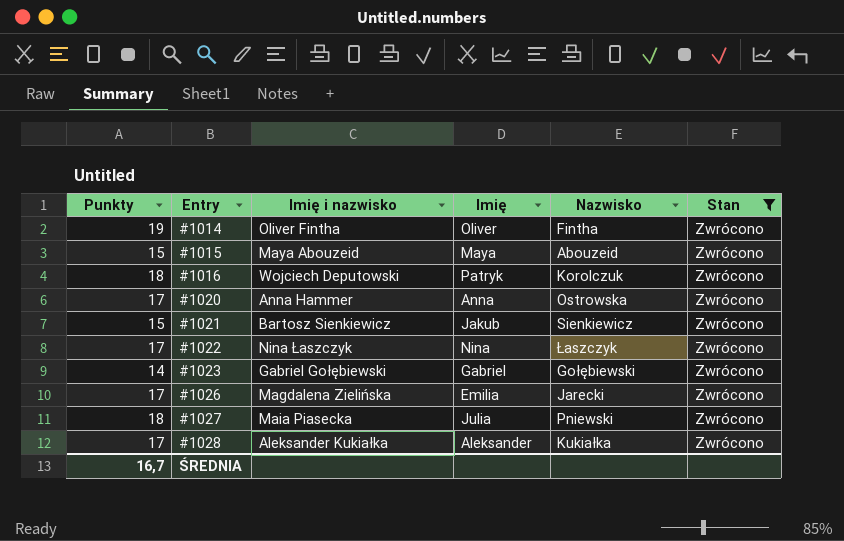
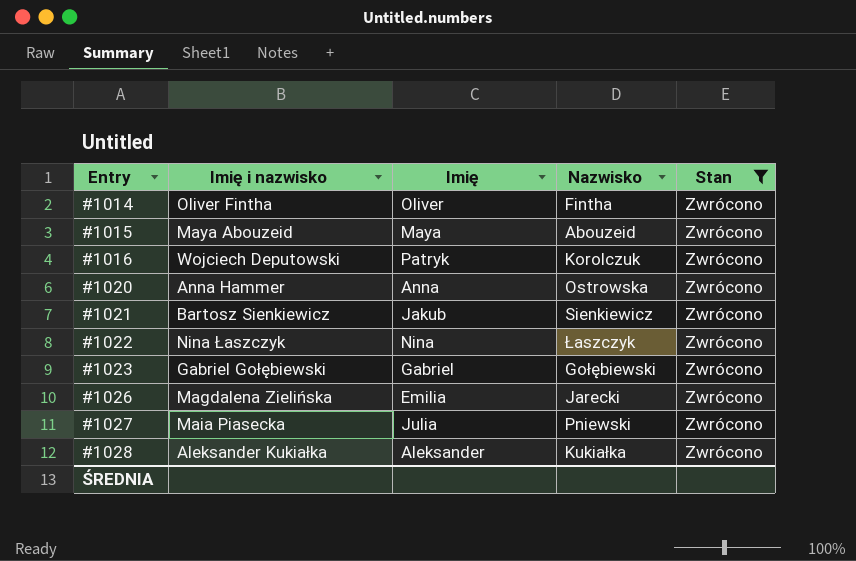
column Punkty | position: 1 -> none

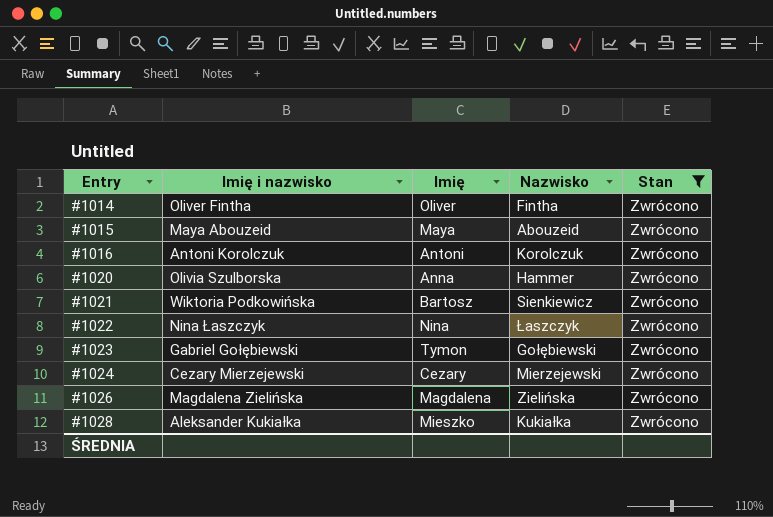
row #1027: Maia Piasecka | Julia | Pniewski | Zwrócono -> none
#1016 | Imię i nazwisko: Wojciech Deputowski -> Antoni Korolczuk
#1016 | Imię: Patryk -> Antoni
#1020 | Imię i nazwisko: Anna Hammer -> Olivia Szulborska
#1020 | Nazwisko: Ostrowska -> Hammer
#1021 | Imię i nazwisko: Bartosz Sienkiewicz -> Wiktoria Podkowińska
#1021 | Imię: Jakub -> Bartosz
#1023 | Imię: Gabriel -> Tymon
row #1024: none -> Cezary Mierzejewski | Cezary | Mierzejewski | Zwrócono
#1026 | Imię: Emilia -> Magdalena
#1026 | Nazwisko: Jarecki -> Zielińska
#1028 | Imię: Aleksander -> Mieszko

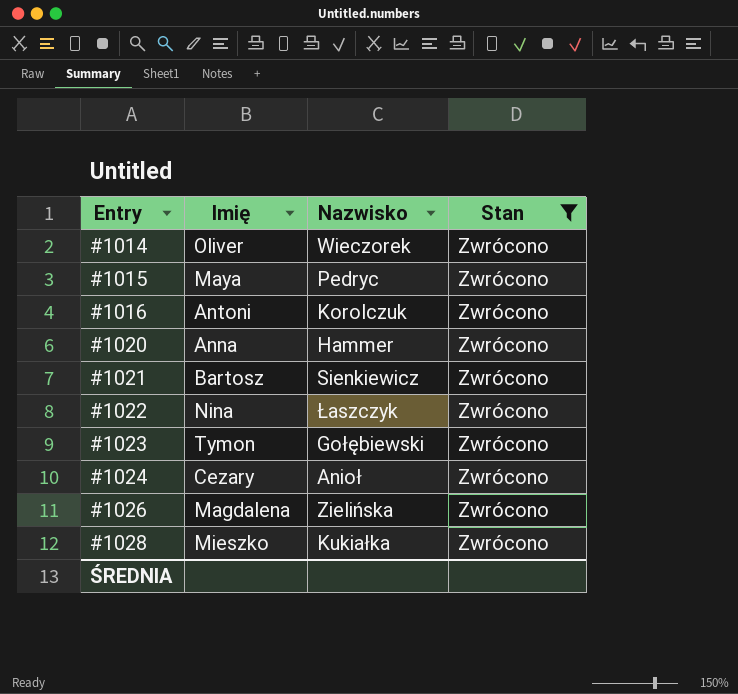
column Imię i nazwisko | position: 2 -> none
#1014 | Nazwisko: Fintha -> Wieczorek
#1015 | Nazwisko: Abouzeid -> Pedryc
#1024 | Nazwisko: Mierzejewski -> Anioł

